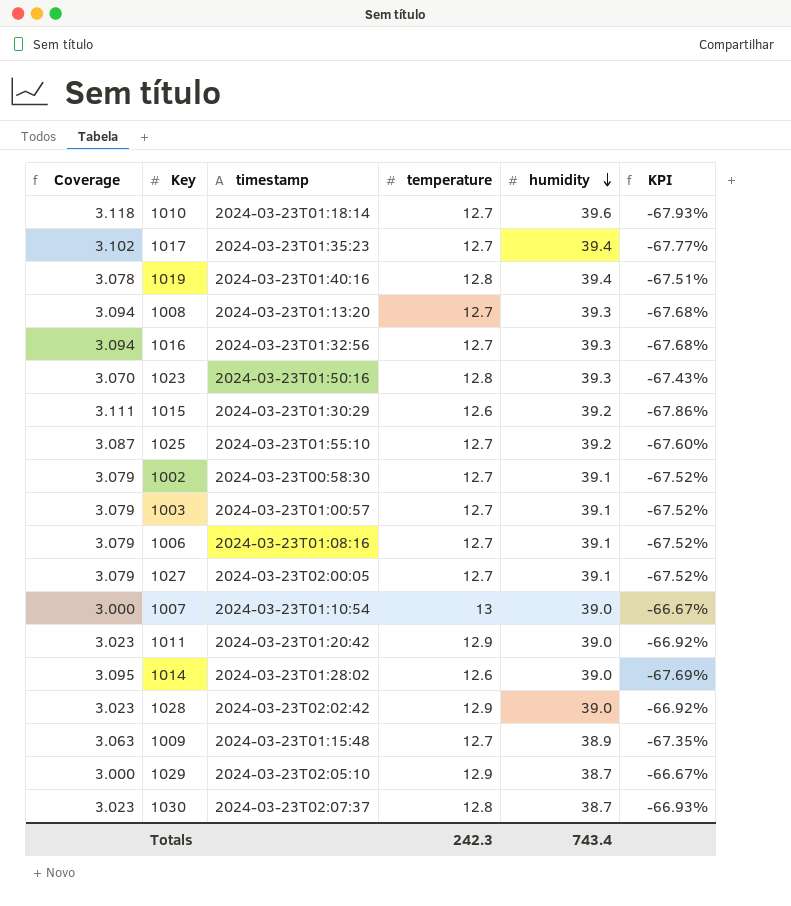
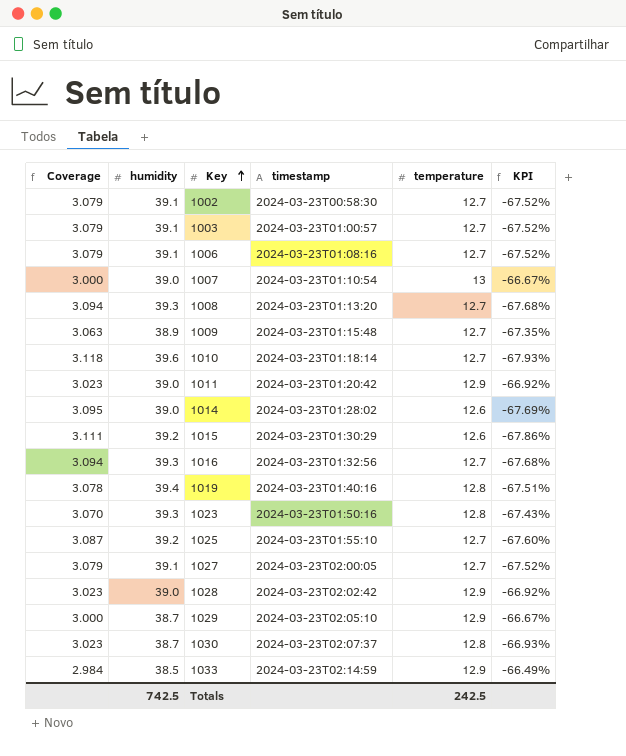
row order: humidity descending -> Key ascending
column humidity | position: 5 -> 2
row 1017: 3.102 | 2024-03-23T01:35:23 | 12.7 | 39.4 | -67.77% -> none
row 1033: none -> 2.984 | 38.5 | 2024-03-23T02:14:59 | 12.9 | -66.49%
Totals | humidity: 743.4 -> 742.5
Totals | temperature: 242.3 -> 242.5

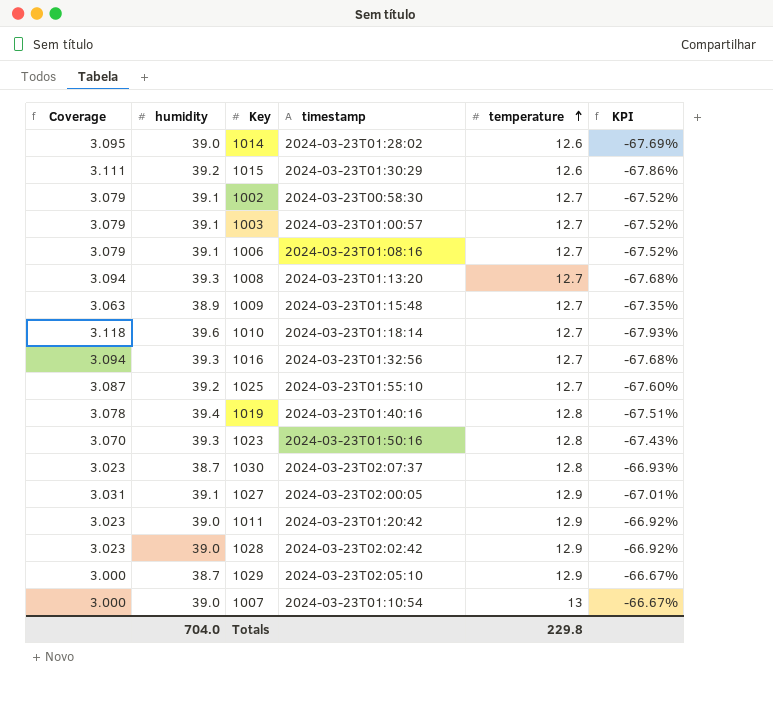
row order: Key ascending -> temperature ascending
row 1033: 2.984 | 38.5 | 2024-03-23T02:14:59 | 12.9 | -66.49% -> none
1027 | Coverage: 3.079 -> 3.031
1027 | temperature: 12.7 -> 12.9
1027 | KPI: -67.52% -> -67.01%
Totals | humidity: 742.5 -> 704.0
Totals | temperature: 242.5 -> 229.8

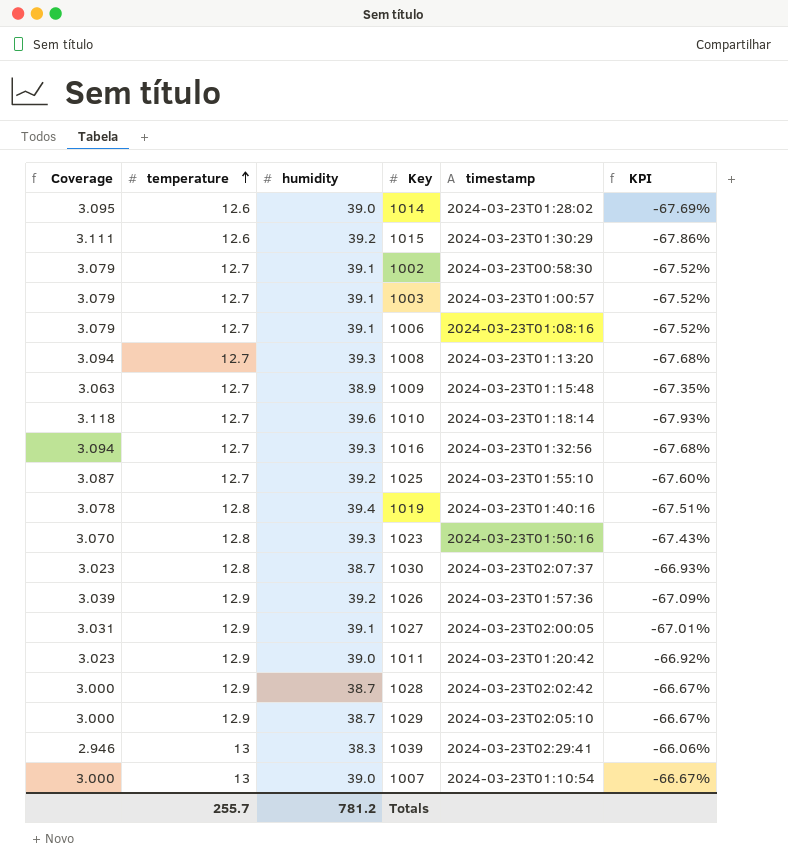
column temperature | position: 5 -> 2
row 1026: none -> 3.039 | 12.9 | 39.2 | 2024-03-23T01:57:36 | -67.09%
1028 | Coverage: 3.023 -> 3.000
1028 | humidity: 39.0 -> 38.7
1028 | KPI: -66.92% -> -66.67%
row 1039: none -> 2.946 | 13 | 38.3 | 2024-03-23T02:29:41 | -66.06%
Totals | temperature: 229.8 -> 255.7
Totals | humidity: 704.0 -> 781.2

